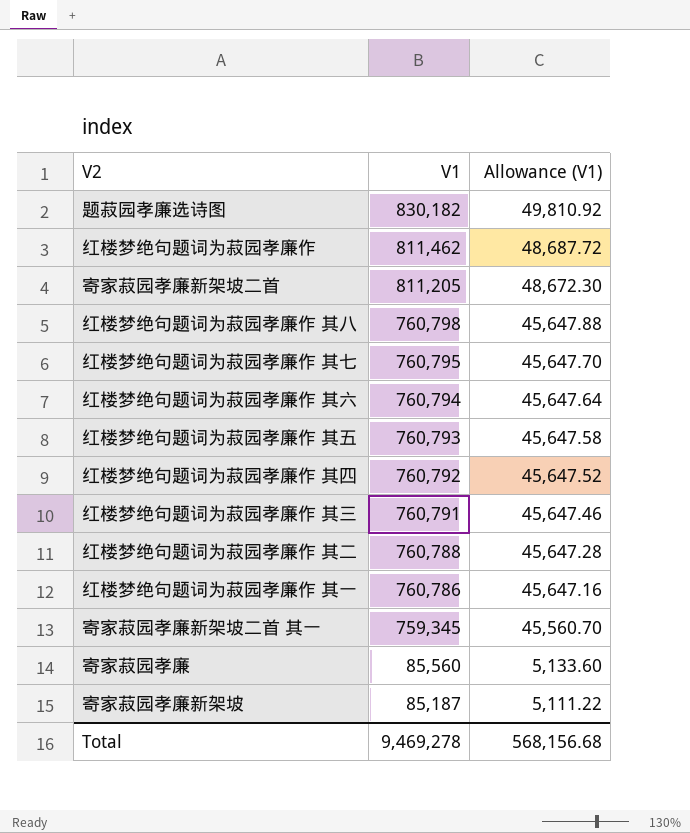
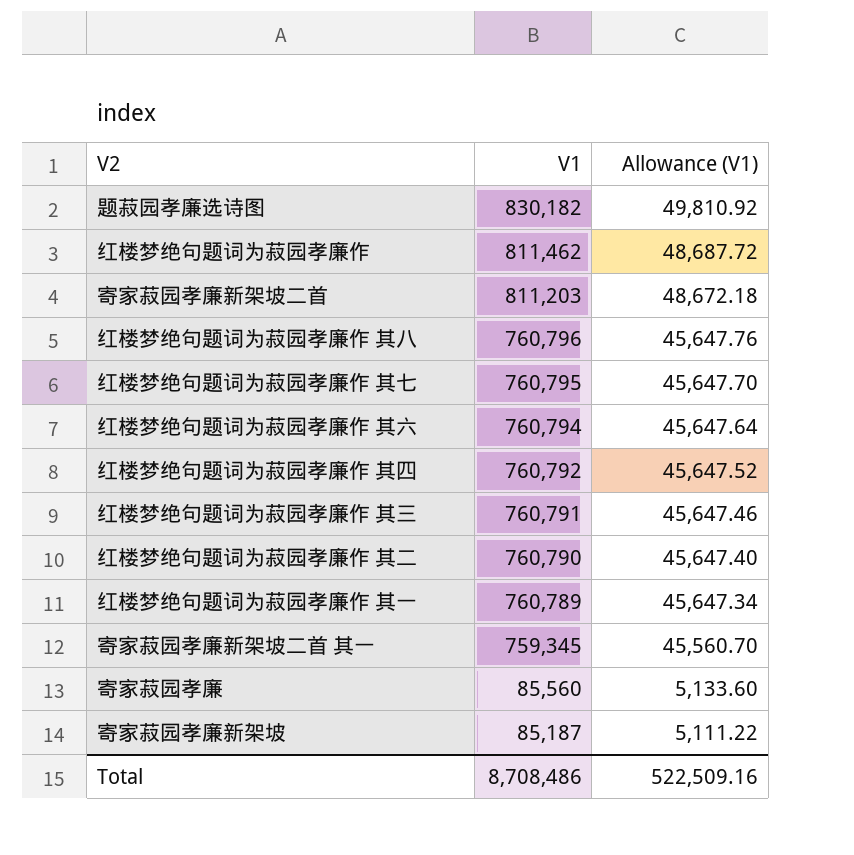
row 红楼梦绝句题词为菽园孝廉作 其五: 760,793 | 45,647.58 -> none
寄家菽园孝廉新架坡二首 | V1: 811,205 -> 811,203
寄家菽园孝廉新架坡二首 | Allowance (V1): 48,672.30 -> 48,672.18
红楼梦绝句题词为菽园孝廉作 其八 | V1: 760,798 -> 760,796
红楼梦绝句题词为菽园孝廉作 其八 | Allowance (V1): 45,647.88 -> 45,647.76
红楼梦绝句题词为菽园孝廉作 其二 | V1: 760,788 -> 760,790
红楼梦绝句题词为菽园孝廉作 其二 | Allowance (V1): 45,647.28 -> 45,647.40
红楼梦绝句题词为菽园孝廉作 其一 | V1: 760,786 -> 760,789
红楼梦绝句题词为菽园孝廉作 其一 | Allowance (V1): 45,647.16 -> 45,647.34
Total | V1: 9,469,278 -> 8,708,486
Total | Allowance (V1): 568,156.68 -> 522,509.16

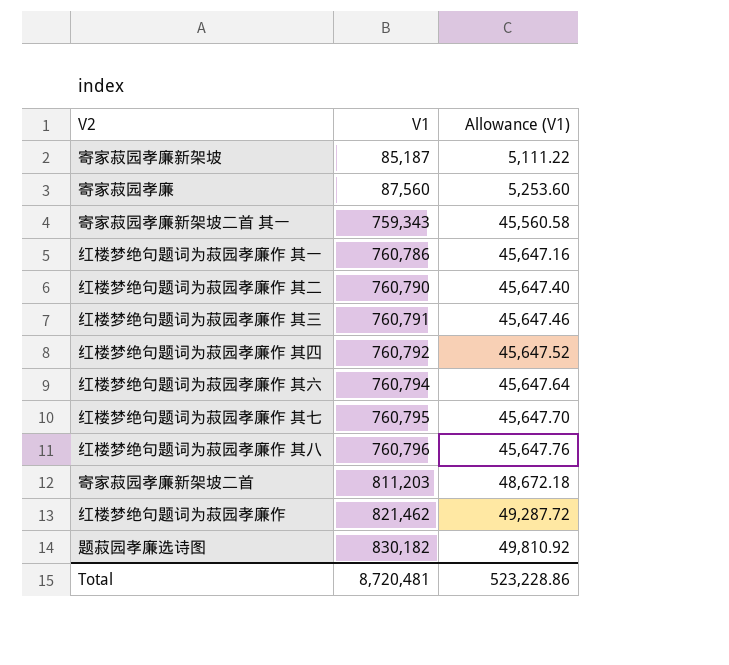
row order: V1 descending -> V1 ascending
寄家菽园孝廉 | V1: 85,560 -> 87,560
寄家菽园孝廉 | Allowance (V1): 5,133.60 -> 5,253.60
寄家菽园孝廉新架坡二首 其一 | V1: 759,345 -> 759,343
寄家菽园孝廉新架坡二首 其一 | Allowance (V1): 45,560.70 -> 45,560.58
红楼梦绝句题词为菽园孝廉作 其一 | V1: 760,789 -> 760,786
红楼梦绝句题词为菽园孝廉作 其一 | Allowance (V1): 45,647.34 -> 45,647.16
红楼梦绝句题词为菽园孝廉作 | V1: 811,462 -> 821,462
红楼梦绝句题词为菽园孝廉作 | Allowance (V1): 48,687.72 -> 49,287.72
Total | V1: 8,708,486 -> 8,720,481
Total | Allowance (V1): 522,509.16 -> 523,228.86

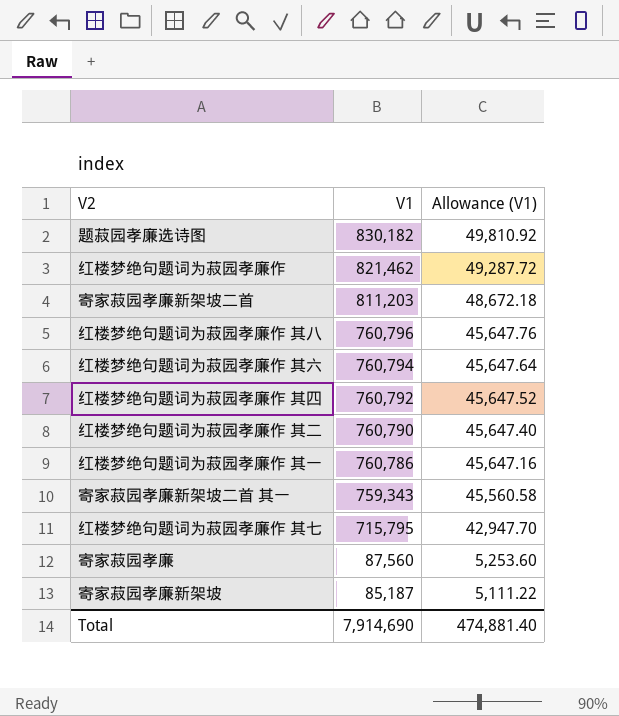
row order: V1 ascending -> V1 descending
row 红楼梦绝句题词为菽园孝廉作 其三: 760,791 | 45,647.46 -> none
红楼梦绝句题词为菽园孝廉作 其七 | V1: 760,795 -> 715,795
红楼梦绝句题词为菽园孝廉作 其七 | Allowance (V1): 45,647.70 -> 42,947.70
Total | V1: 8,720,481 -> 7,914,690
Total | Allowance (V1): 523,228.86 -> 474,881.40

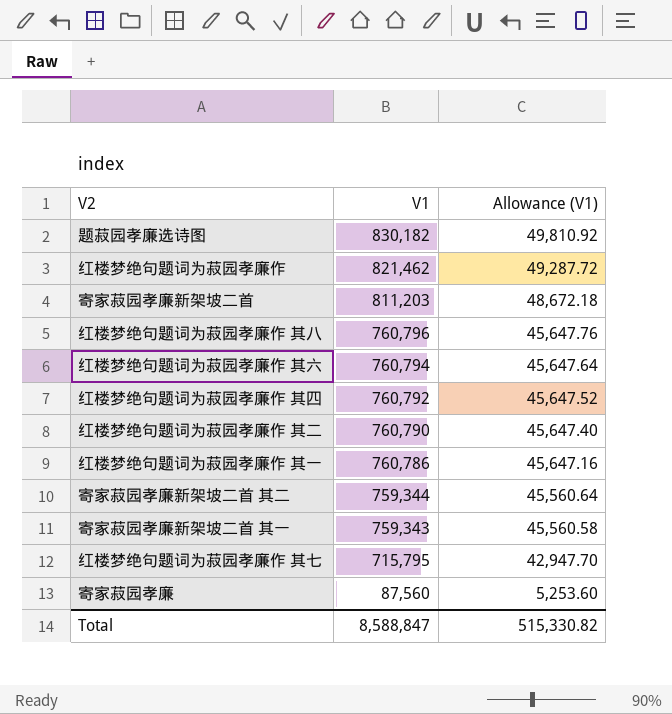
row 寄家菽园孝廉新架坡: 85,187 | 5,111.22 -> none
row 寄家菽园孝廉新架坡二首 其二: none -> 759,344 | 45,560.64
Total | V1: 7,914,690 -> 8,588,847
Total | Allowance (V1): 474,881.40 -> 515,330.82

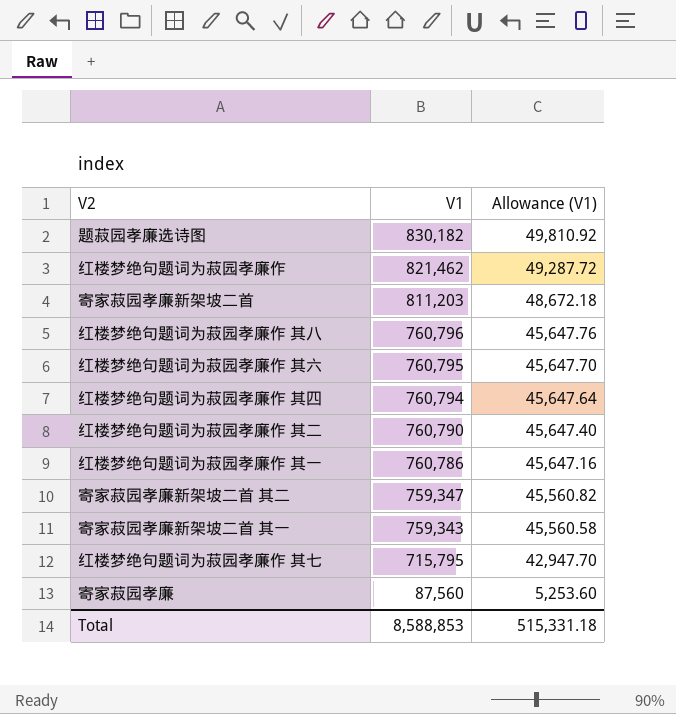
红楼梦绝句题词为菽园孝廉作 其六 | V1: 760,794 -> 760,795
红楼梦绝句题词为菽园孝廉作 其六 | Allowance (V1): 45,647.64 -> 45,647.70
红楼梦绝句题词为菽园孝廉作 其四 | V1: 760,792 -> 760,794
红楼梦绝句题词为菽园孝廉作 其四 | Allowance (V1): 45,647.52 -> 45,647.64
寄家菽园孝廉新架坡二首 其二 | V1: 759,344 -> 759,347
寄家菽园孝廉新架坡二首 其二 | Allowance (V1): 45,560.64 -> 45,560.82
Total | V1: 8,588,847 -> 8,588,853
Total | Allowance (V1): 515,330.82 -> 515,331.18

